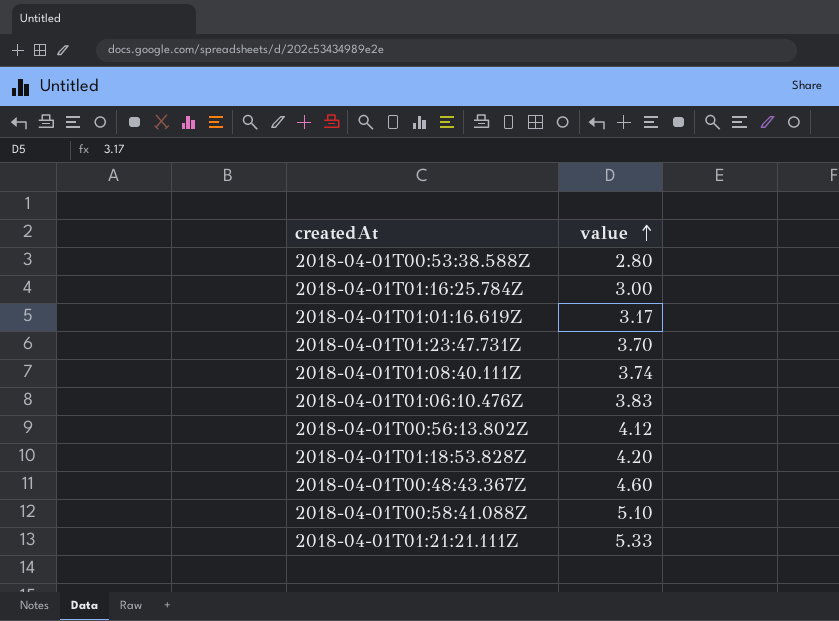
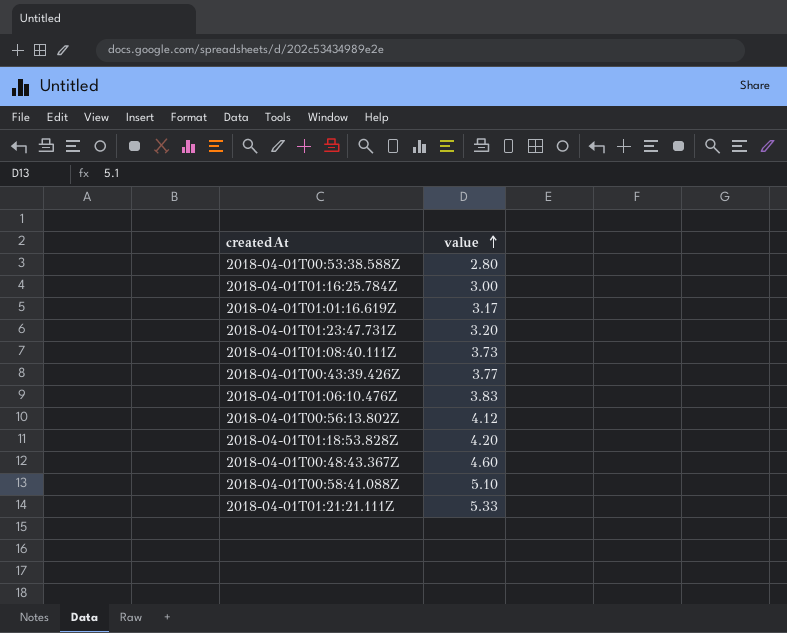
2018-04-01T01:23:47.731Z | value: 3.70 -> 3.20
2018-04-01T01:08:40.111Z | value: 3.74 -> 3.73
row 2018-04-01T00:43:39.426Z: none -> 3.77

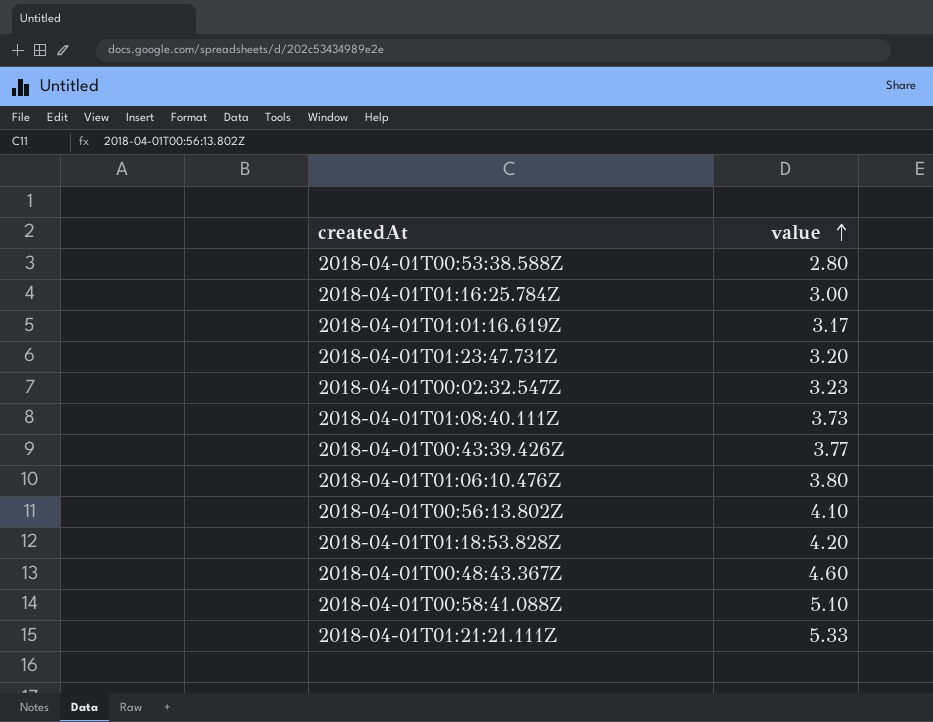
row 2018-04-01T00:02:32.547Z: none -> 3.23
2018-04-01T01:06:10.476Z | value: 3.83 -> 3.80
2018-04-01T00:56:13.802Z | value: 4.12 -> 4.10

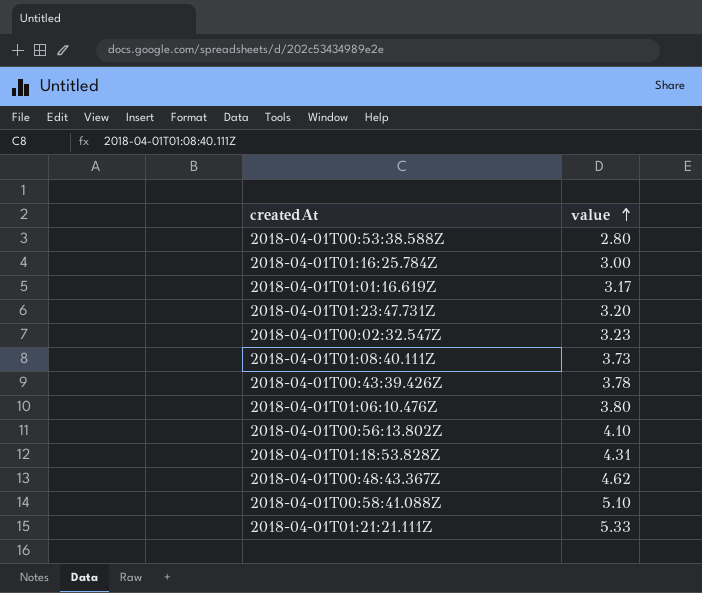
2018-04-01T00:43:39.426Z | value: 3.77 -> 3.78
2018-04-01T01:18:53.828Z | value: 4.20 -> 4.31
2018-04-01T00:48:43.367Z | value: 4.60 -> 4.62

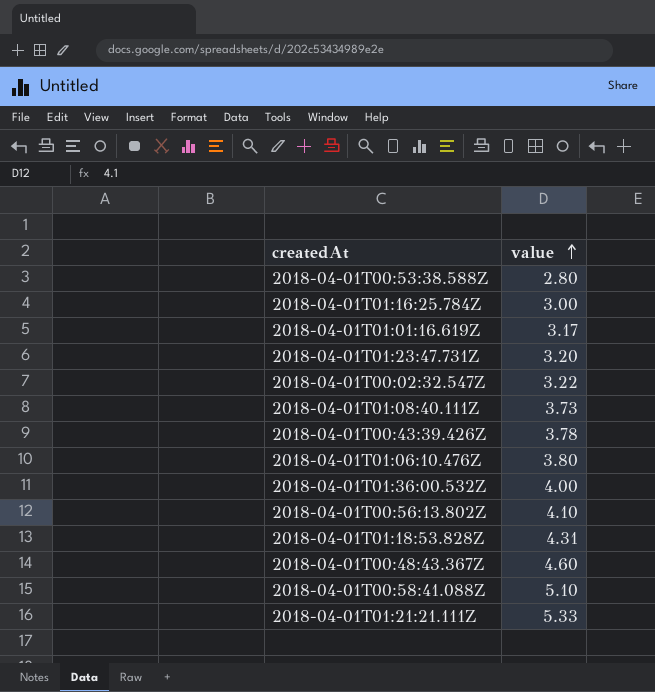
2018-04-01T00:02:32.547Z | value: 3.23 -> 3.22
row 2018-04-01T01:36:00.532Z: none -> 4.00
2018-04-01T00:48:43.367Z | value: 4.62 -> 4.60

